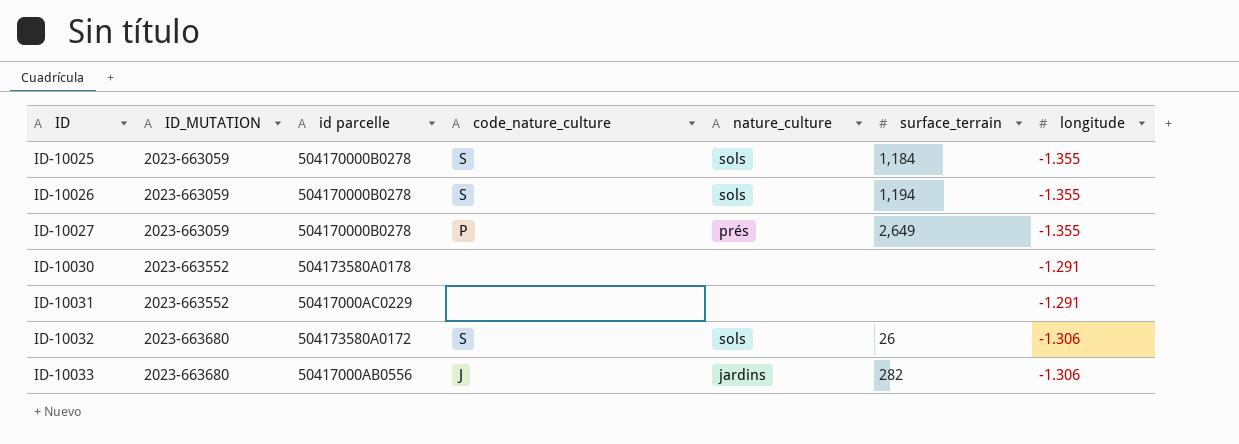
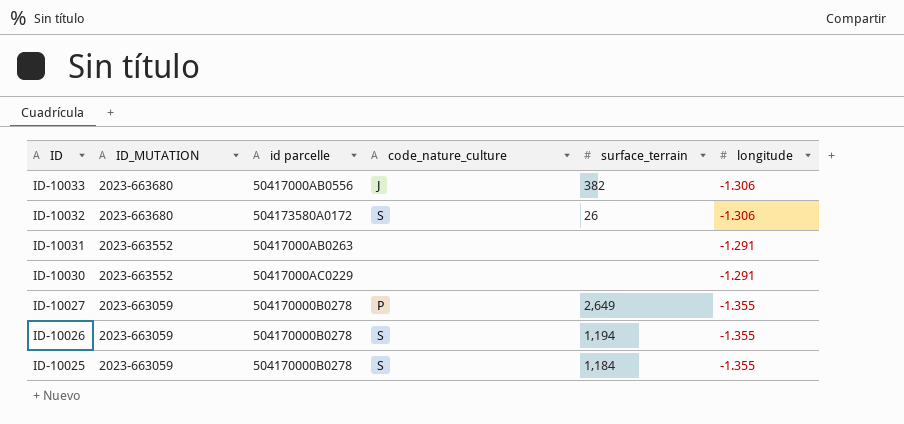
row order: ID ascending -> ID descending
column nature_culture | position: 5 -> none
ID-10033 | surface_terrain: 282 -> 382
ID-10031 | id parcelle: 50417000AC0229 -> 50417000AB0263
ID-10030 | id parcelle: 504173580A0178 -> 50417000AC0229

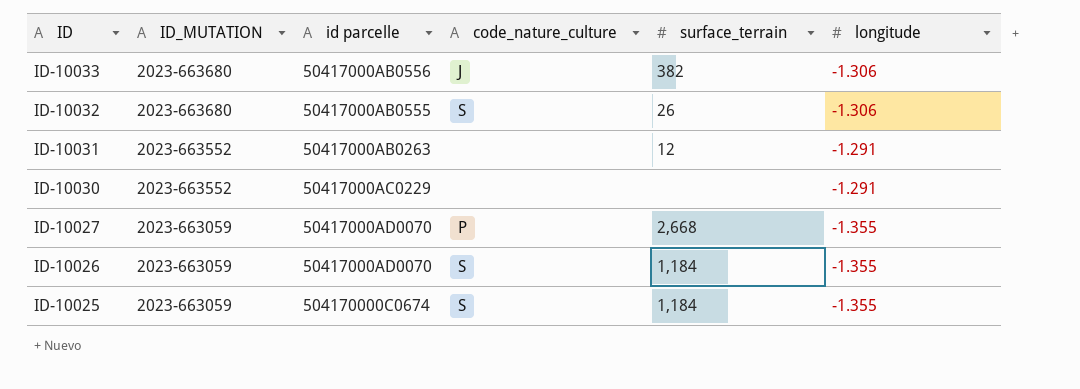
ID-10032 | id parcelle: 504173580A0172 -> 50417000AB0555
ID-10031 | surface_terrain: none -> 12
ID-10027 | id parcelle: 504170000B0278 -> 50417000AD0070
ID-10027 | surface_terrain: 2,649 -> 2,668
ID-10026 | id parcelle: 504170000B0278 -> 50417000AD0070
ID-10026 | surface_terrain: 1,194 -> 1,184
ID-10025 | id parcelle: 504170000B0278 -> 504170000C0674

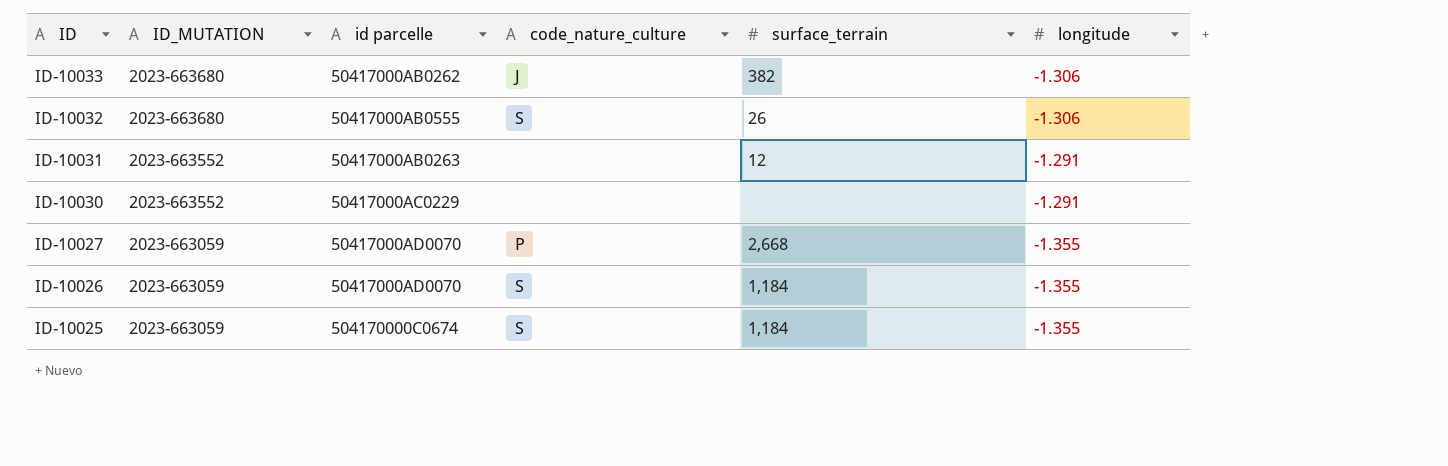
ID-10033 | id parcelle: 50417000AB0556 -> 50417000AB0262

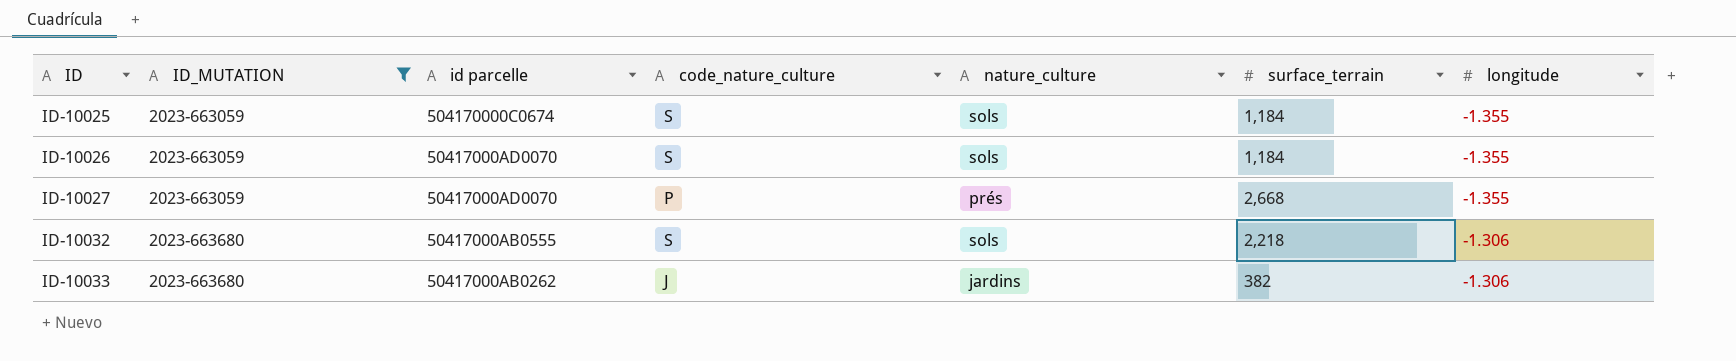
filter: none -> ID_MUTATION != 2023-663552
row order: ID descending -> ID ascending
column nature_culture | position: none -> 5
ID-10032 | surface_terrain: 26 -> 2,218

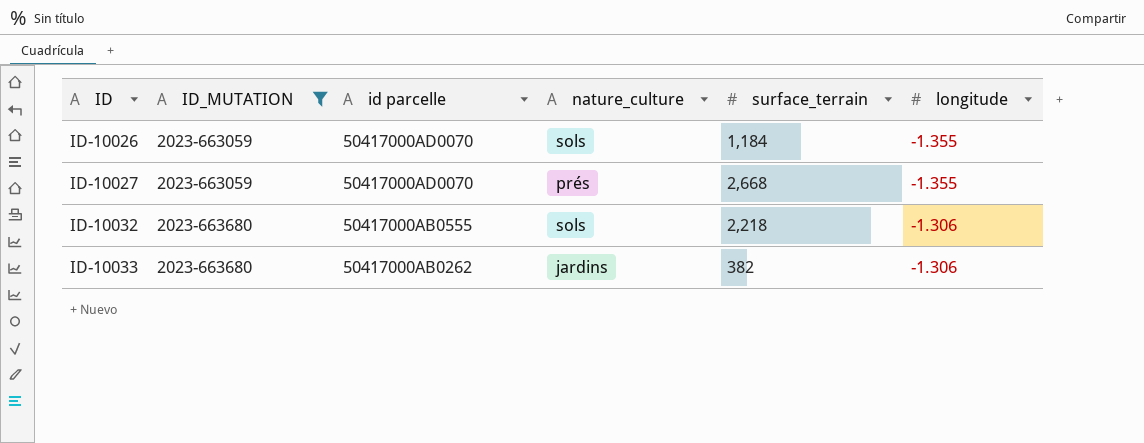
column code_nature_culture | position: 4 -> none
row ID-10025: 2023-663059 | 504170000C0674 | S | sols | 1,184 | -1.355 -> none

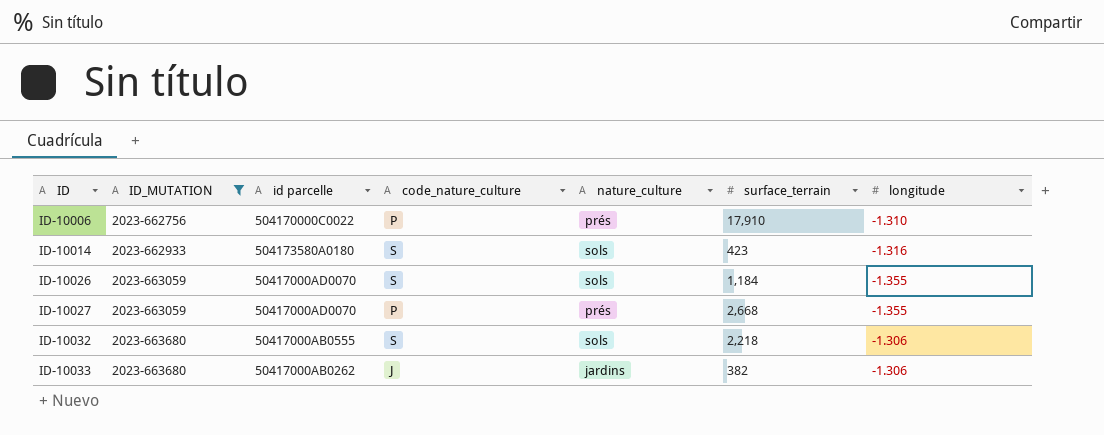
column code_nature_culture | position: none -> 4
row ID-10006: none -> 2023-662756 | 504170000C0022 | P | prés | 17,910 | -1.310
row ID-10014: none -> 2023-662933 | 504173580A0180 | S | sols | 423 | -1.316

